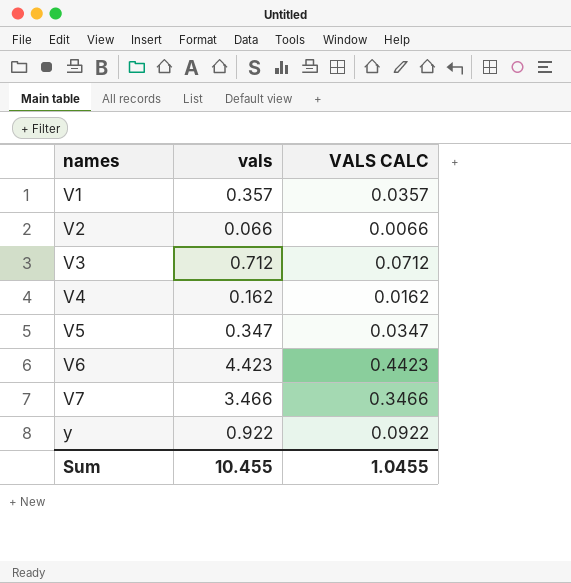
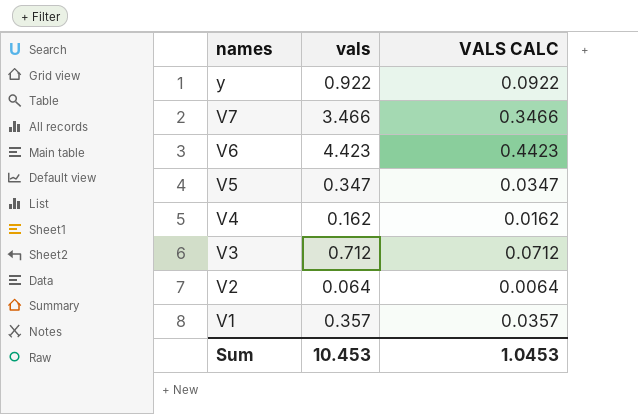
row order: names ascending -> names descending
V2 | vals: 0.066 -> 0.064
V2 | VALS CALC: 0.0066 -> 0.0064
Sum | vals: 10.455 -> 10.453
Sum | VALS CALC: 1.0455 -> 1.0453

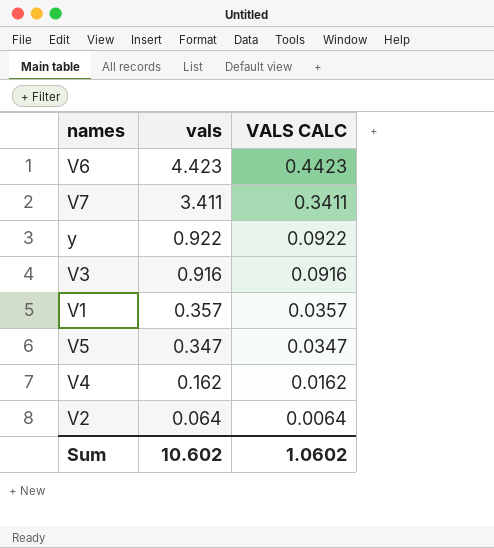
row order: names descending -> vals descending
V7 | vals: 3.466 -> 3.411
V7 | VALS CALC: 0.3466 -> 0.3411
V3 | vals: 0.712 -> 0.916
V3 | VALS CALC: 0.0712 -> 0.0916
Sum | vals: 10.453 -> 10.602
Sum | VALS CALC: 1.0453 -> 1.0602

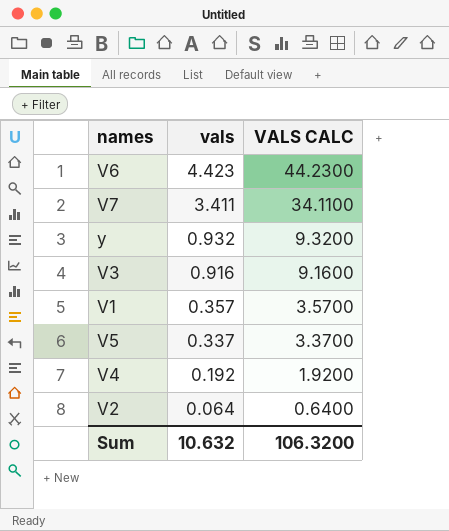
column VALS CALC | formula: [vals] * 0.1 -> [vals] * 10
y | vals: 0.922 -> 0.932
V5 | vals: 0.347 -> 0.337
V4 | vals: 0.162 -> 0.192
Sum | vals: 10.602 -> 10.632
Sum | VALS CALC: 1.0602 -> 106.3200

